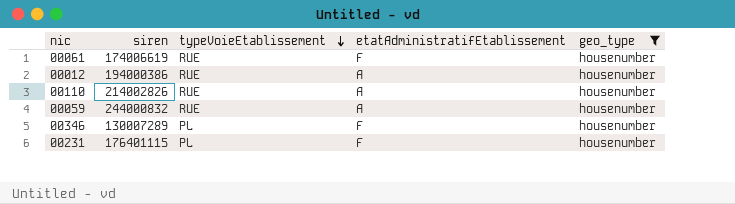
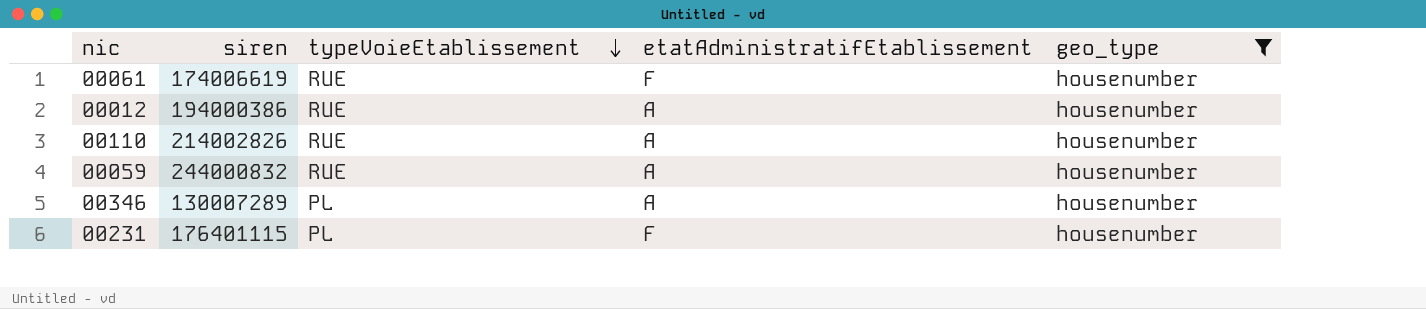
00346 | etatAdministratifEtablissement: F -> A

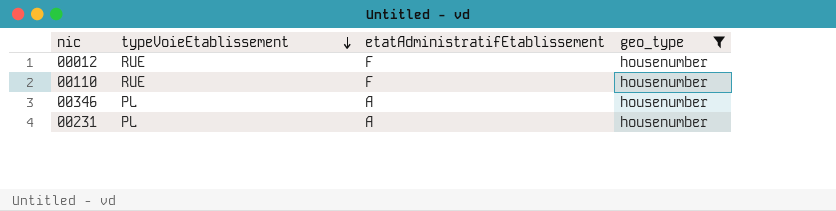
column siren | position: 2 -> none
row 00061: 174006619 | RUE | F | housenumber -> none
row 00059: 244000832 | RUE | A | housenumber -> none
00012 | etatAdministratifEtablissement: A -> F
00110 | etatAdministratifEtablissement: A -> F
00231 | etatAdministratifEtablissement: F -> A

